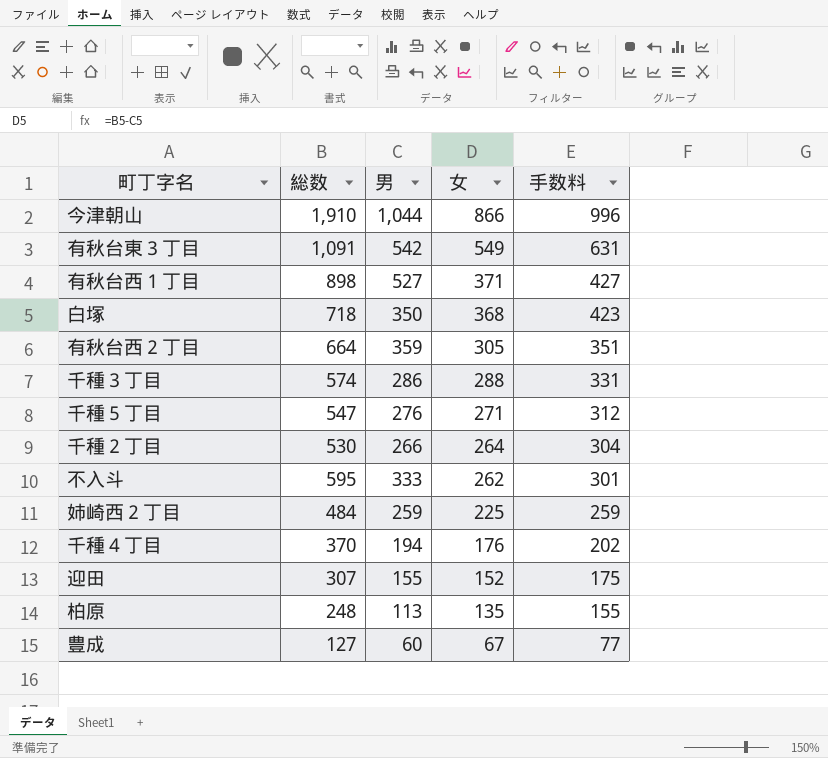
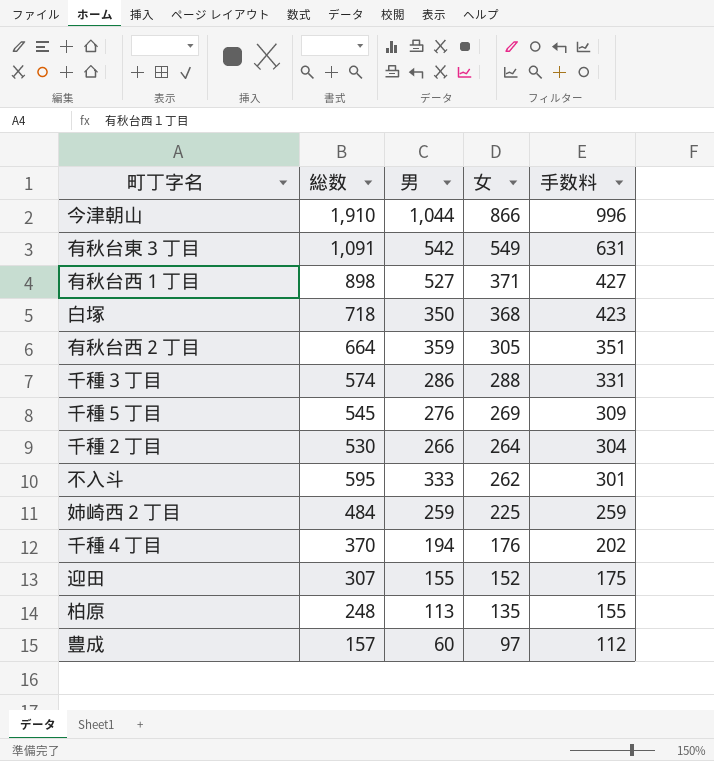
千種５丁目 | 総数: 547 -> 545
千種５丁目 | 女: 271 -> 269
千種５丁目 | 手数料: 312 -> 309
豊成 | 総数: 127 -> 157
豊成 | 女: 67 -> 97
豊成 | 手数料: 77 -> 112

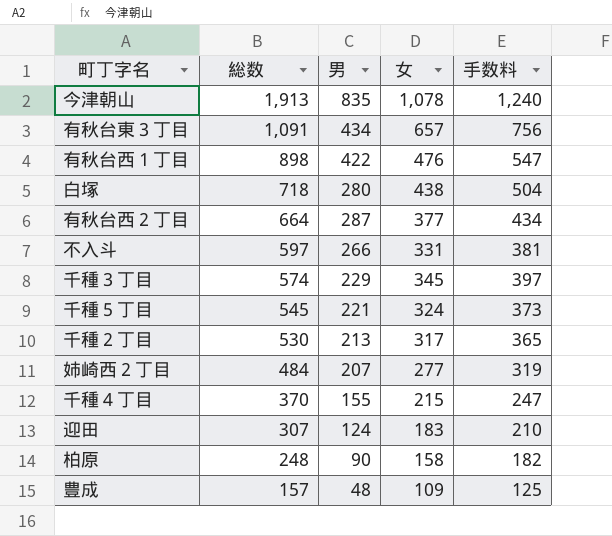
row order: 女 descending -> 総数 descending
今津朝山 | 総数: 1,910 -> 1,913
今津朝山 | 男: 1,044 -> 835
今津朝山 | 女: 866 -> 1,078
今津朝山 | 手数料: 996 -> 1,240
有秋台東３丁目 | 男: 542 -> 434
有秋台東３丁目 | 女: 549 -> 657
有秋台東３丁目 | 手数料: 631 -> 756
有秋台西１丁目 | 男: 527 -> 422
有秋台西１丁目 | 女: 371 -> 476
有秋台西１丁目 | 手数料: 427 -> 547
白塚 | 男: 350 -> 280
白塚 | 女: 368 -> 438
白塚 | 手数料: 423 -> 504
有秋台西２丁目 | 男: 359 -> 287
有秋台西２丁目 | 女: 305 -> 377
有秋台西２丁目 | 手数料: 351 -> 434
不入斗 | 総数: 595 -> 597
不入斗 | 男: 333 -> 266
不入斗 | 女: 262 -> 331
不入斗 | 手数料: 301 -> 381
千種３丁目 | 男: 286 -> 229
千種３丁目 | 女: 288 -> 345
千種３丁目 | 手数料: 331 -> 397
千種５丁目 | 男: 276 -> 221
千種５丁目 | 女: 269 -> 324
千種５丁目 | 手数料: 309 -> 373
千種２丁目 | 男: 266 -> 213
千種２丁目 | 女: 264 -> 317
千種２丁目 | 手数料: 304 -> 365
姉崎西２丁目 | 男: 259 -> 207
姉崎西２丁目 | 女: 225 -> 277
姉崎西２丁目 | 手数料: 259 -> 319
千種４丁目 | 男: 194 -> 155
千種４丁目 | 女: 176 -> 215
千種４丁目 | 手数料: 202 -> 247
迎田 | 男: 155 -> 124
迎田 | 女: 152 -> 183
迎田 | 手数料: 175 -> 210
柏原 | 男: 113 -> 90
柏原 | 女: 135 -> 158
柏原 | 手数料: 155 -> 182
豊成 | 男: 60 -> 48
豊成 | 女: 97 -> 109
豊成 | 手数料: 112 -> 125

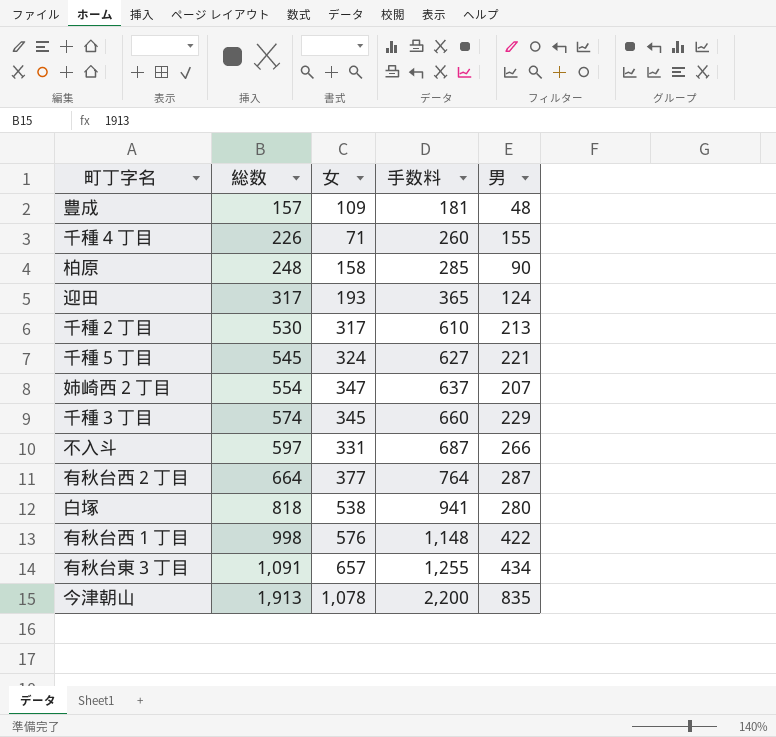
row order: 総数 descending -> 総数 ascending
column 手数料 | formula: [女] * 1.15 -> [総数] * 1.15
column 男 | position: 3 -> 5
千種４丁目 | 総数: 370 -> 226
千種４丁目 | 女: 215 -> 71
迎田 | 総数: 307 -> 317
迎田 | 女: 183 -> 193
姉崎西２丁目 | 総数: 484 -> 554
姉崎西２丁目 | 女: 277 -> 347
白塚 | 総数: 718 -> 818
白塚 | 女: 438 -> 538
有秋台西１丁目 | 総数: 898 -> 998
有秋台西１丁目 | 女: 476 -> 576

